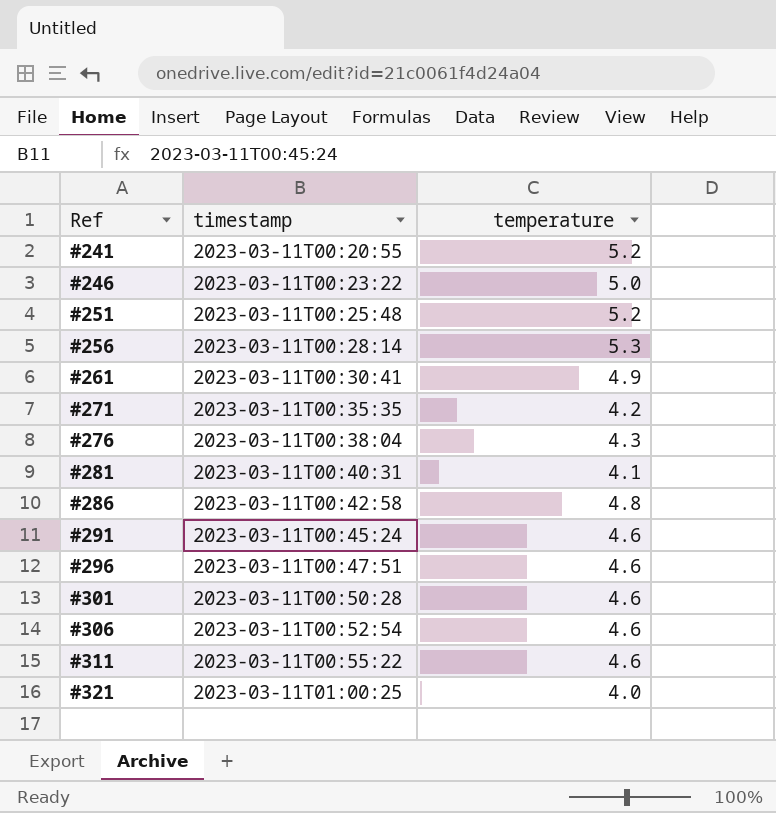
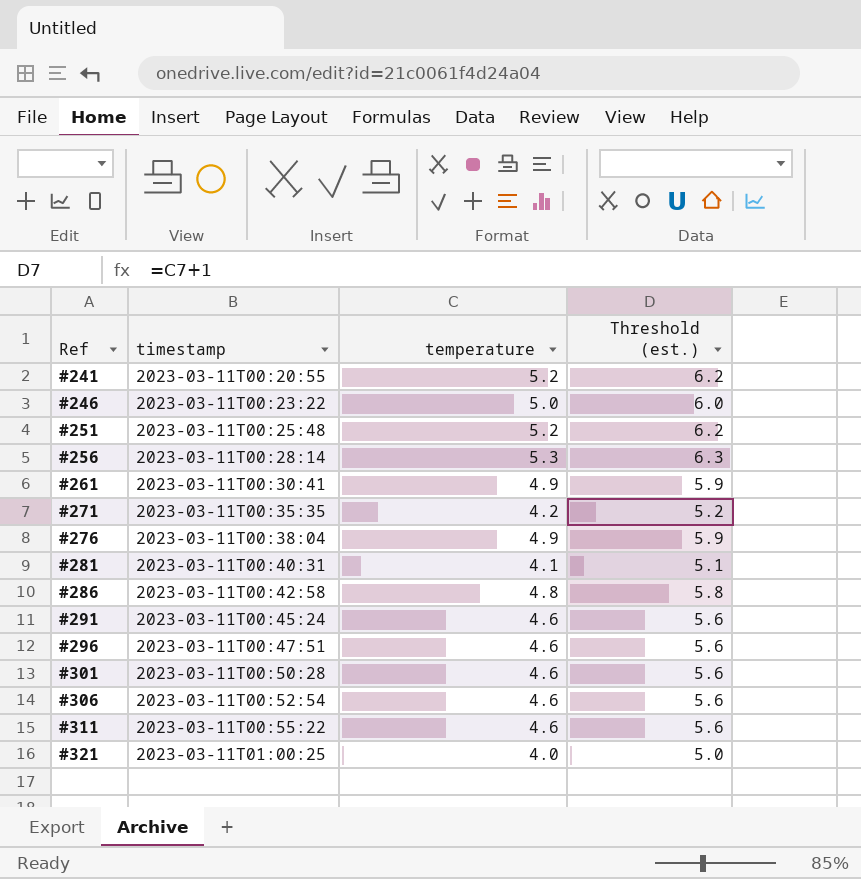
column Threshold (est.) | formula: none -> [temperature] + 1
#276 | temperature: 4.3 -> 4.9

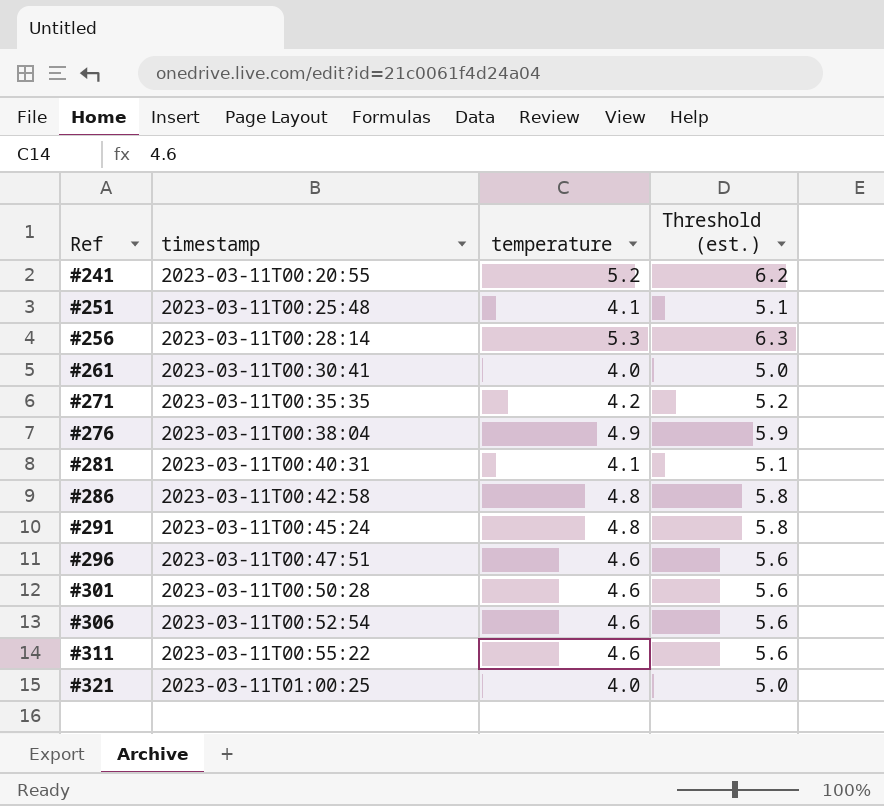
row #246: 2023-03-11T00:23:22 | 5.0 | 6.0 -> none
#251 | temperature: 5.2 -> 4.1
#251 | Threshold (est.): 6.2 -> 5.1
#261 | temperature: 4.9 -> 4.0
#261 | Threshold (est.): 5.9 -> 5.0
#291 | temperature: 4.6 -> 4.8
#291 | Threshold (est.): 5.6 -> 5.8

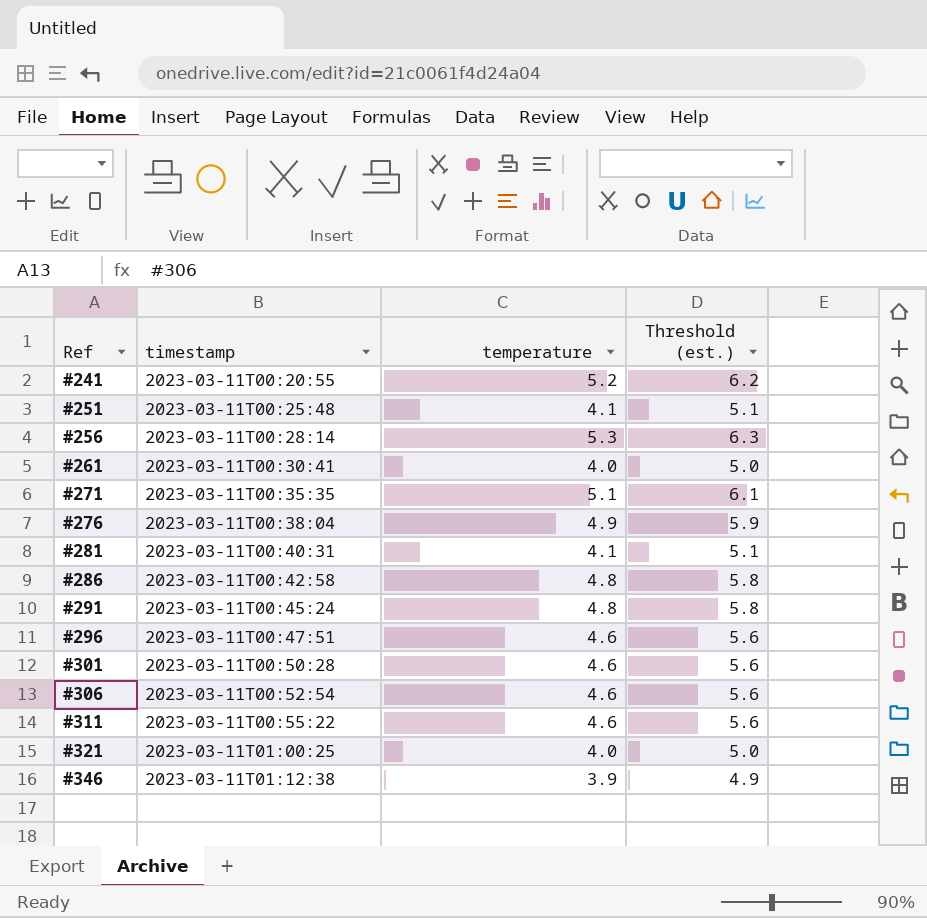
#271 | temperature: 4.2 -> 5.1
#271 | Threshold (est.): 5.2 -> 6.1
row #346: none -> 2023-03-11T01:12:38 | 3.9 | 4.9

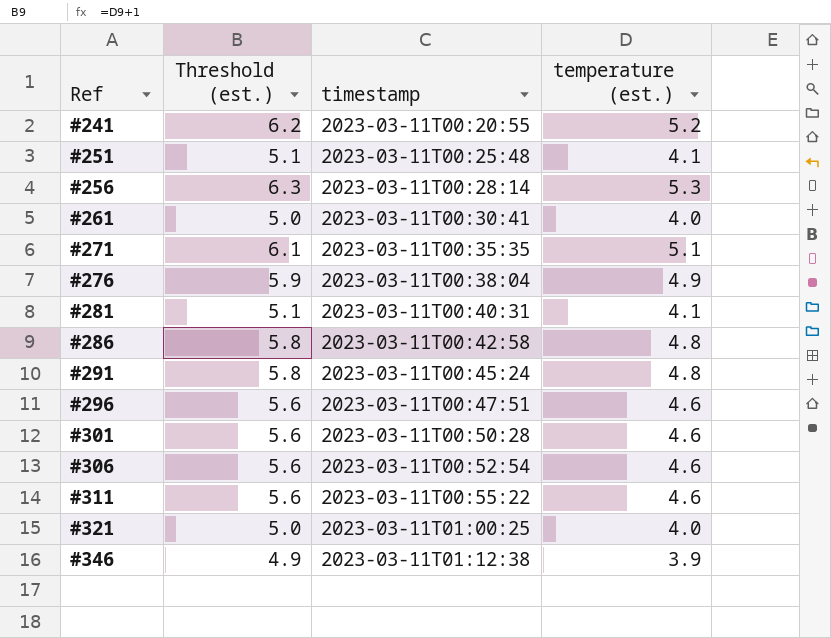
column Threshold (est.) | position: 4 -> 2
column name: temperature -> temperature (est.)

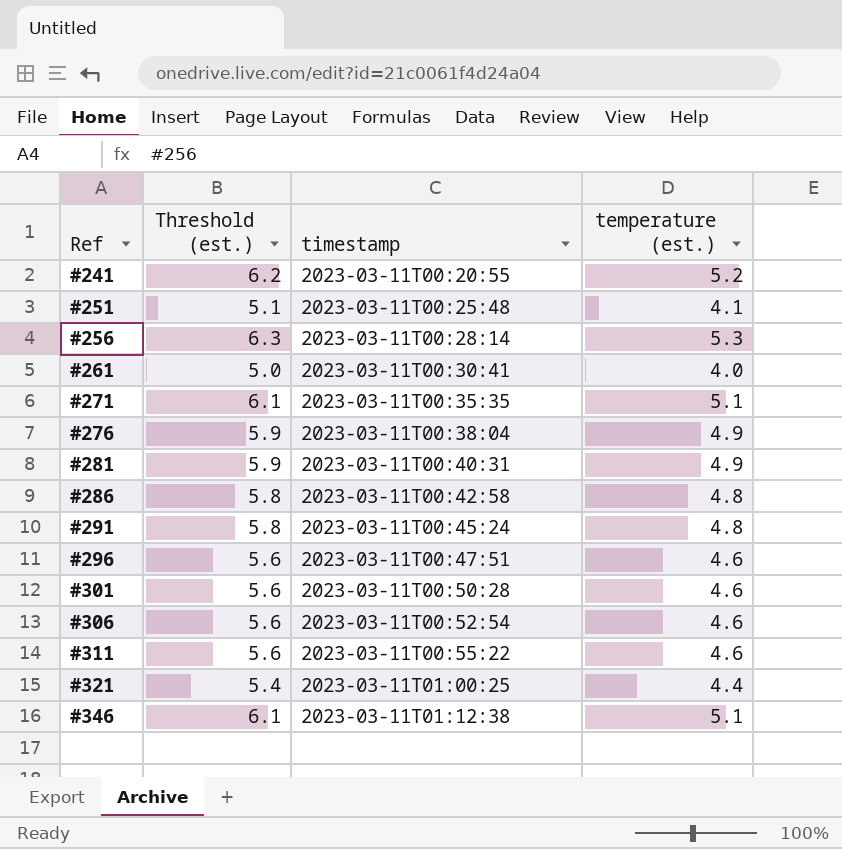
#281 | Threshold (est.): 5.1 -> 5.9
#281 | temperature (est.): 4.1 -> 4.9
#321 | Threshold (est.): 5.0 -> 5.4
#321 | temperature (est.): 4.0 -> 4.4
#346 | Threshold (est.): 4.9 -> 6.1
#346 | temperature (est.): 3.9 -> 5.1

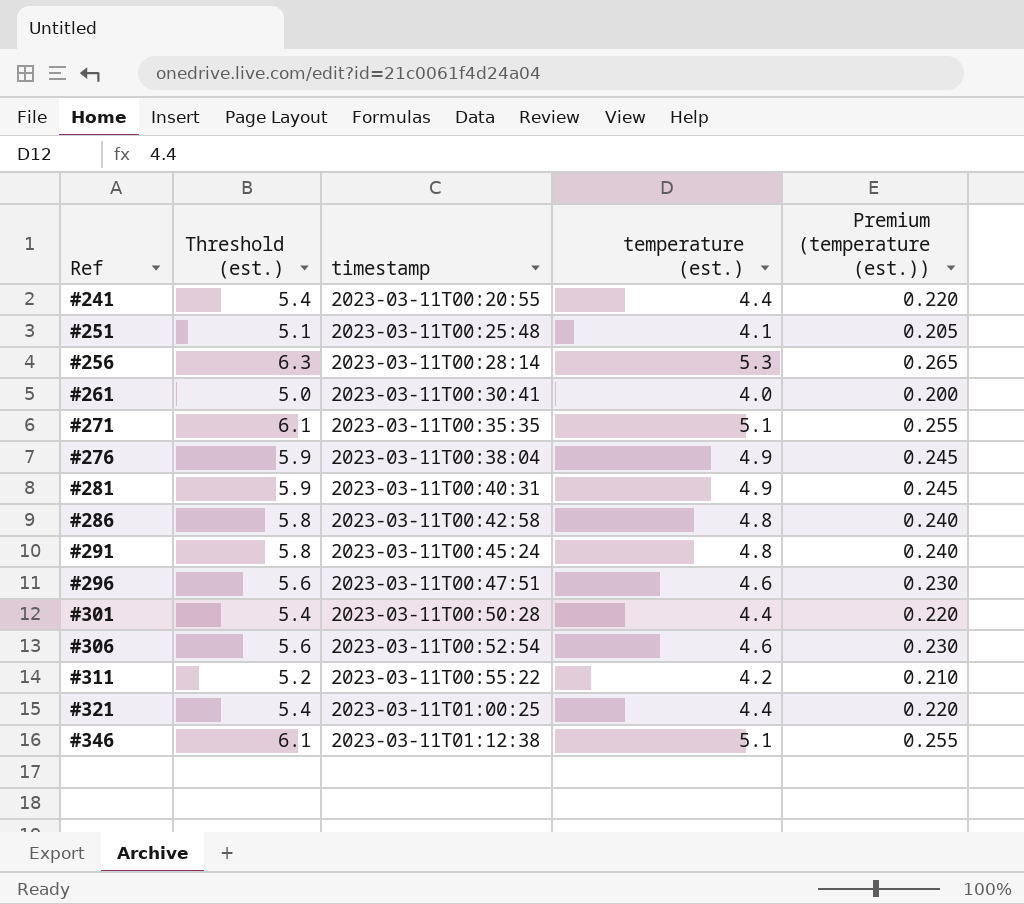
column Premium (temperature (est.)) | formula: none -> [temperature (est.)] * 0.05
#241 | Threshold (est.): 6.2 -> 5.4
#241 | temperature (est.): 5.2 -> 4.4
#301 | Threshold (est.): 5.6 -> 5.4
#301 | temperature (est.): 4.6 -> 4.4
#311 | Threshold (est.): 5.6 -> 5.2
#311 | temperature (est.): 4.6 -> 4.2

